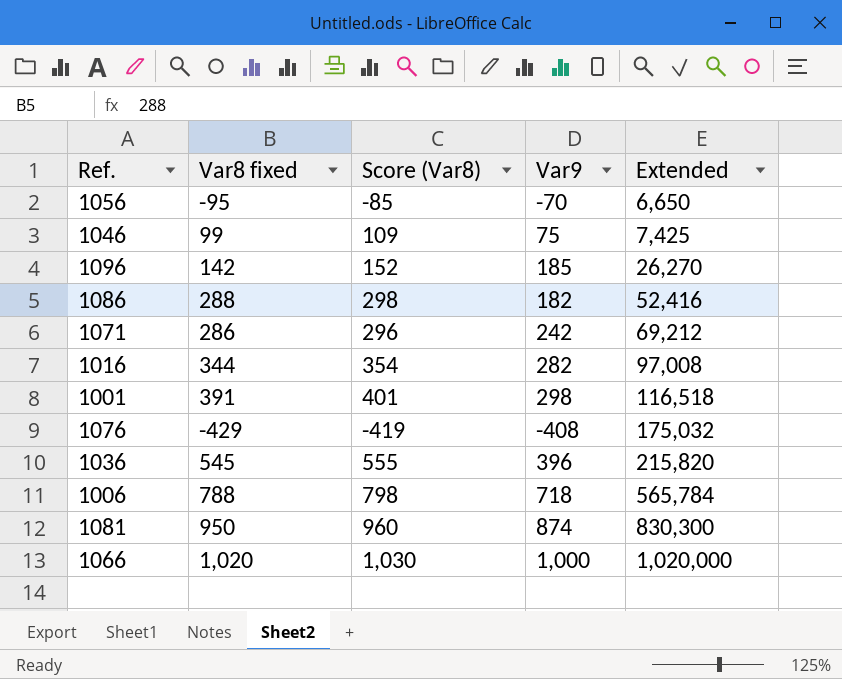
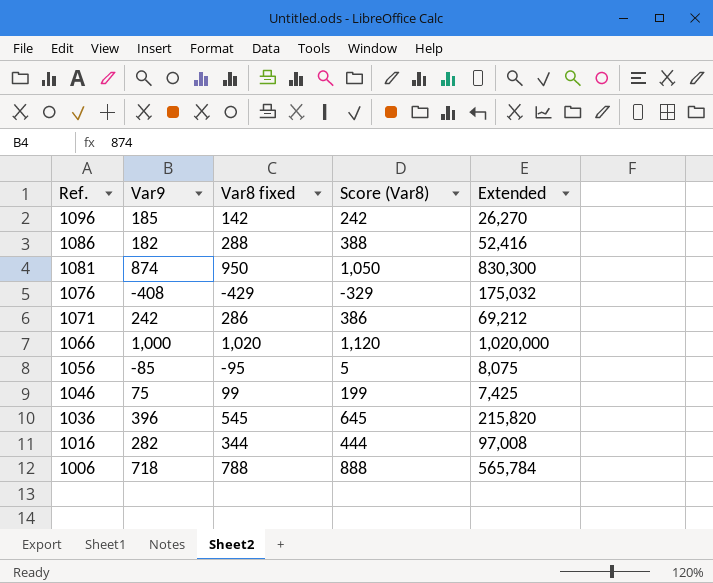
row order: Extended ascending -> Ref. descending
column Var9 | position: 4 -> 2
column Score (Var8) | formula: [Var8 fixed] + 10 -> [Var8 fixed] + 100
row 1001: 391 | 401 | 298 | 116,518 -> none
1056 | Var9: -70 -> -85
1056 | Extended: 6,650 -> 8,075

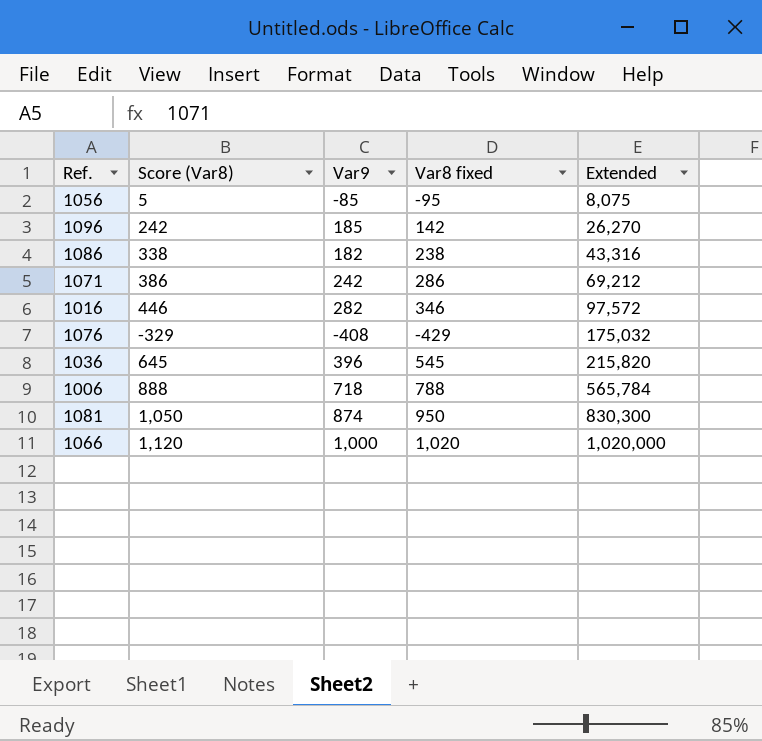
row order: Ref. descending -> Extended ascending
column Score (Var8) | position: 4 -> 2
row 1046: 75 | 99 | 199 | 7,425 -> none
1086 | Score (Var8): 388 -> 338
1086 | Var8 fixed: 288 -> 238
1086 | Extended: 52,416 -> 43,316
1016 | Score (Var8): 444 -> 446
1016 | Var8 fixed: 344 -> 346
1016 | Extended: 97,008 -> 97,572

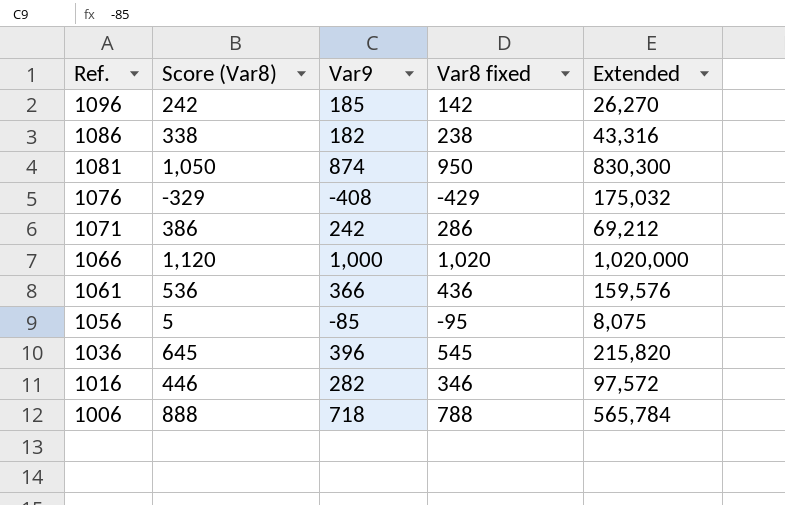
row order: Extended ascending -> Ref. descending
row 1061: none -> 536 | 366 | 436 | 159,576

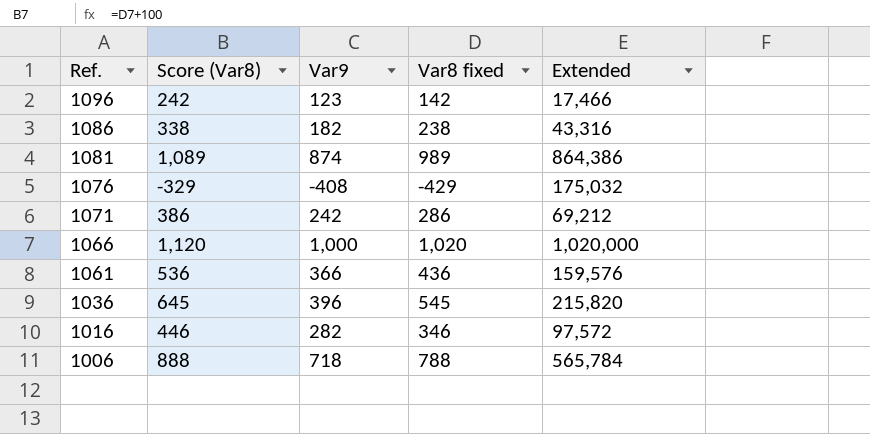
row 1056: 5 | -85 | -95 | 8,075 -> none
1096 | Var9: 185 -> 123
1096 | Extended: 26,270 -> 17,466
1081 | Score (Var8): 1,050 -> 1,089
1081 | Var8 fixed: 950 -> 989
1081 | Extended: 830,300 -> 864,386

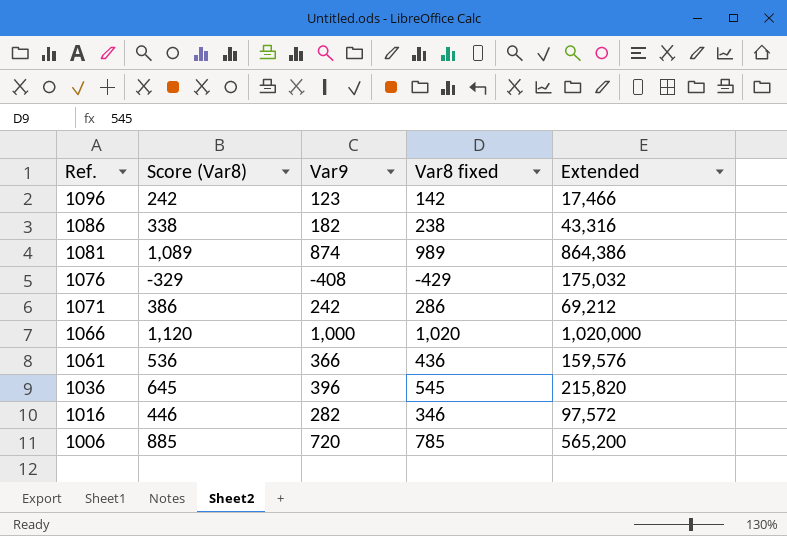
1006 | Score (Var8): 888 -> 885
1006 | Var9: 718 -> 720
1006 | Var8 fixed: 788 -> 785
1006 | Extended: 565,784 -> 565,200

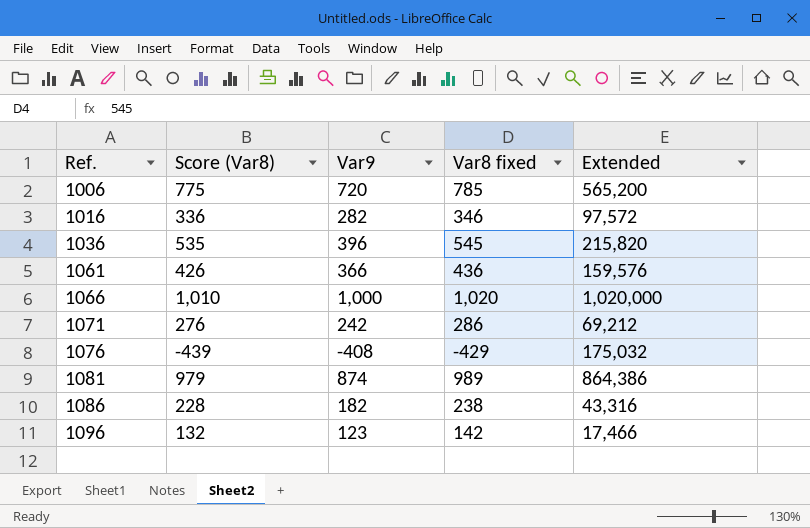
row order: Ref. descending -> Ref. ascending
column Score (Var8) | formula: [Var8 fixed] + 100 -> [Var8 fixed] - 10

